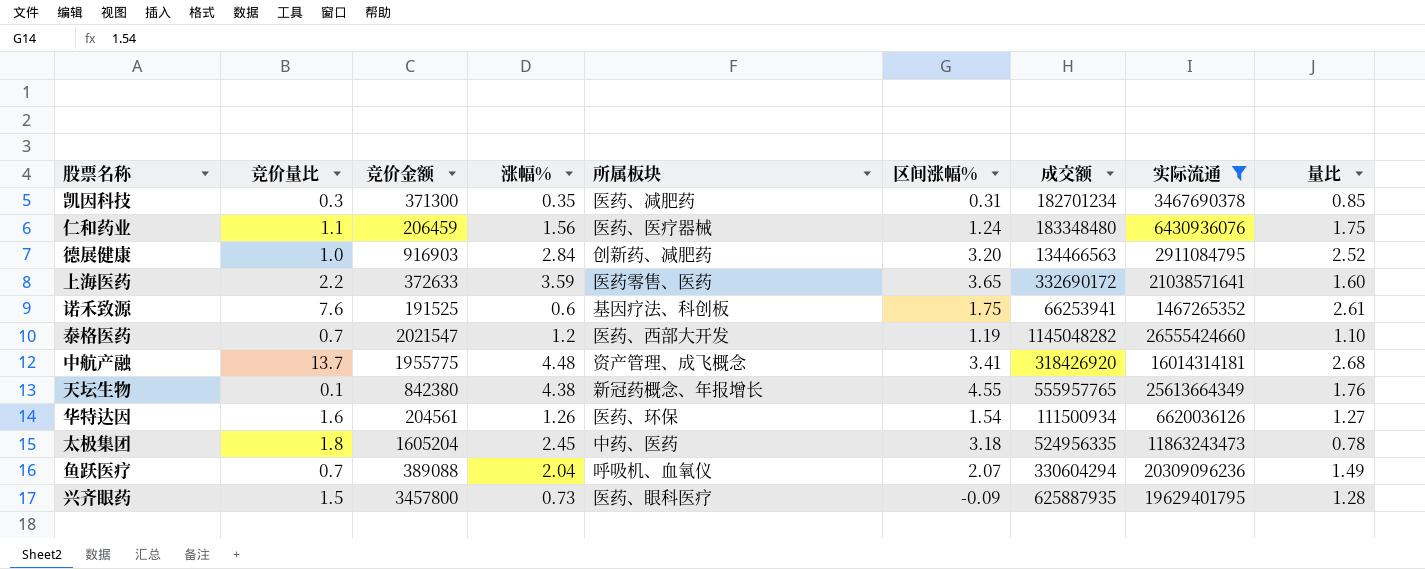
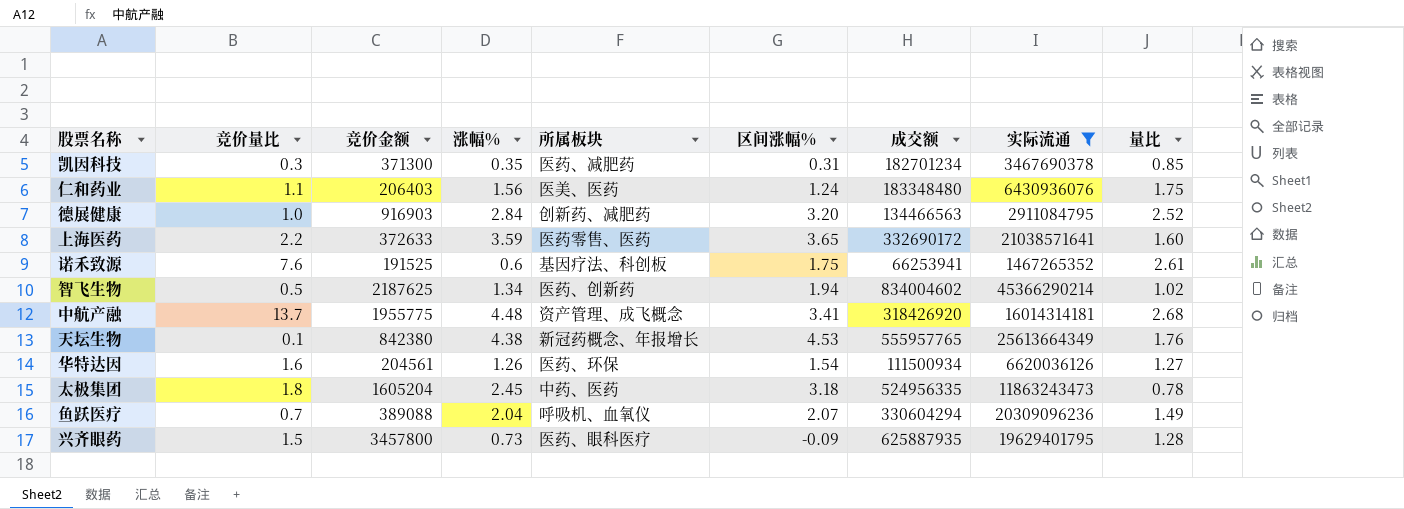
row 泰格医药: 0.7 | 2021547 | 1.2 | 医药、西部大开发 | 1.19 | 1145048282 | 26555424660 | 1.10 -> none
仁和药业 | 竞价金额: 206459 -> 206403
仁和药业 | 所属板块: 医药、医疗器械 -> 医美、医药
row 智飞生物: none -> 0.5 | 2187625 | 1.34 | 医药、创新药 | 1.94 | 834004602 | 45366290214 | 1.02
天坛生物 | 区间涨幅%: 4.55 -> 4.53

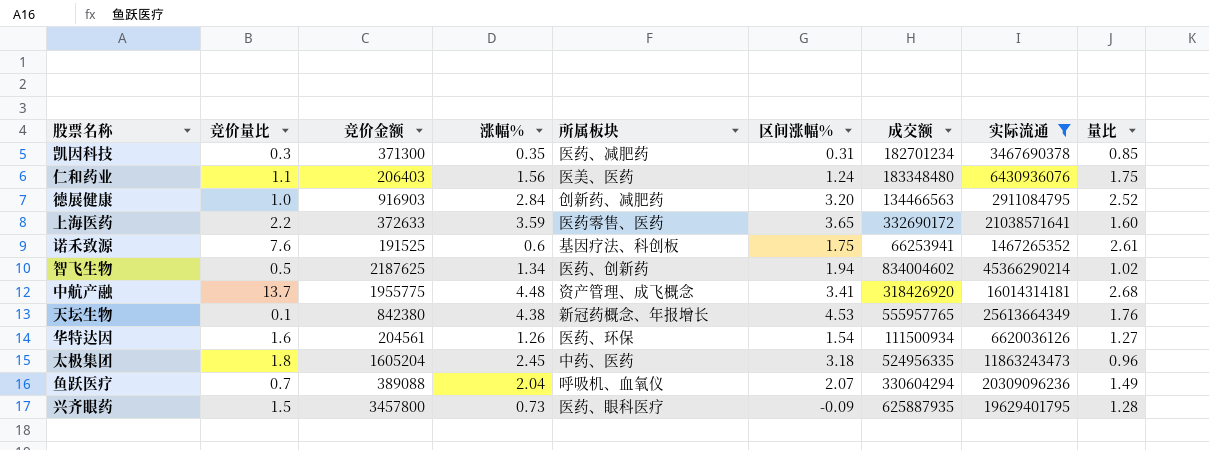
太极集团 | 量比: 0.78 -> 0.96

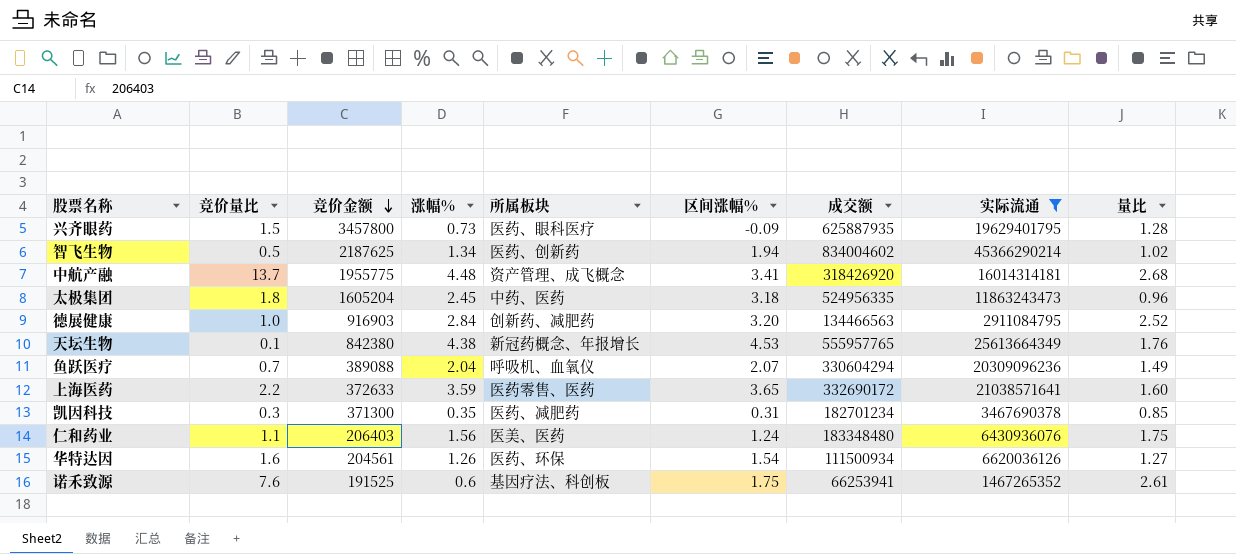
row order: none -> 竞价金额 descending

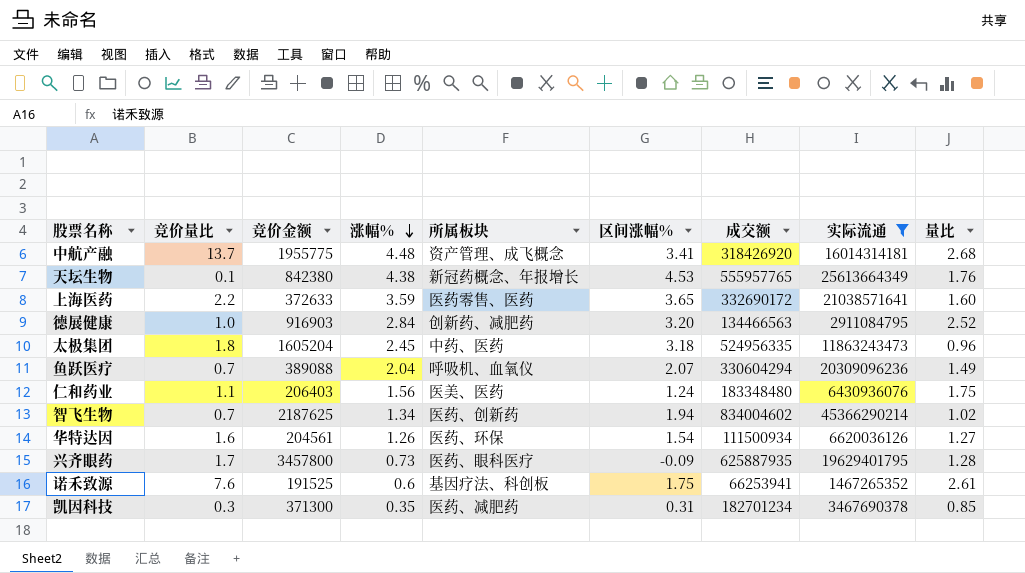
row order: 竞价金额 descending -> 涨幅% descending
智飞生物 | 竞价量比: 0.5 -> 0.7
兴齐眼药 | 竞价量比: 1.5 -> 1.7

